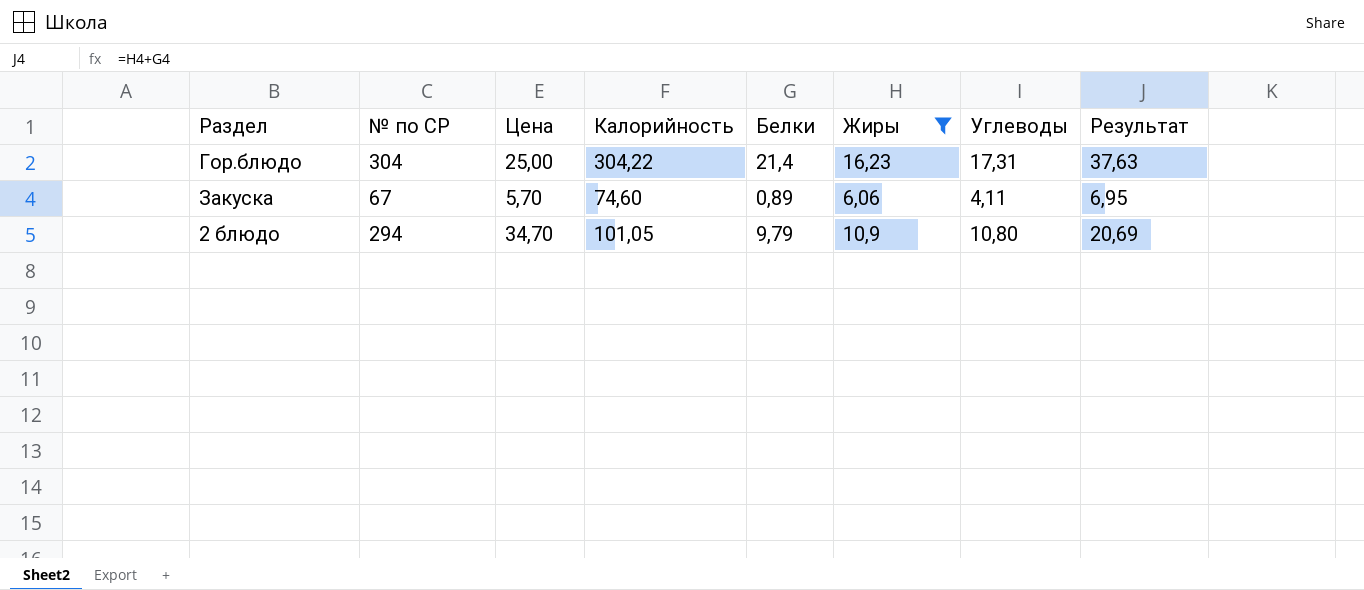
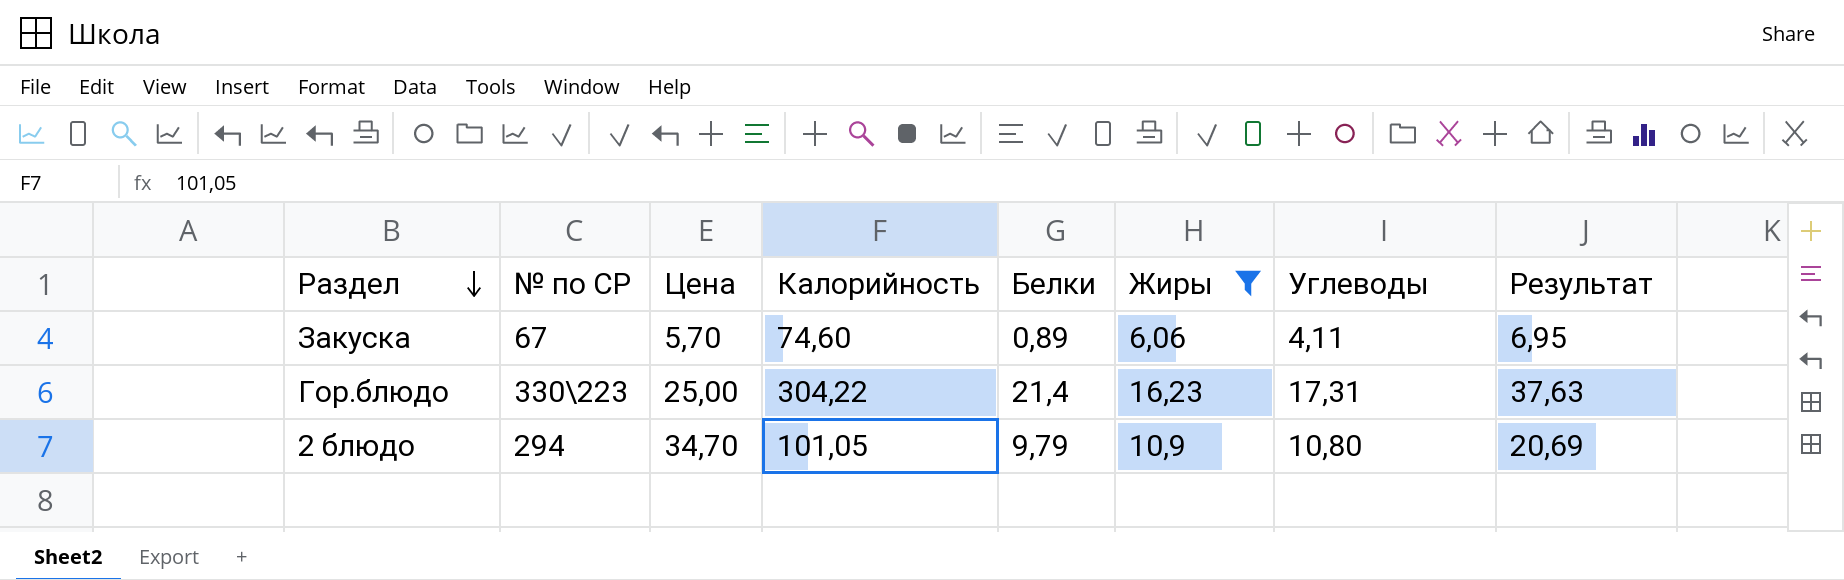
row order: none -> Раздел descending
Гор.блюдо | № по СР: 304 -> 330\223

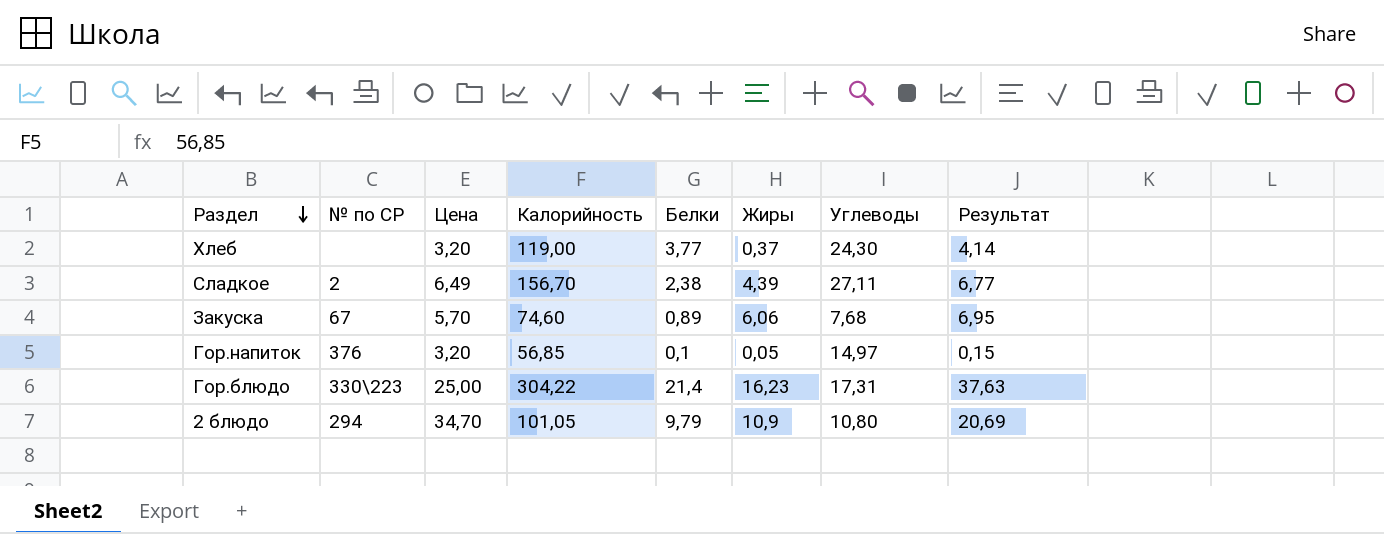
filter: Жиры >= 6,06 -> none
Закуска | Углеводы: 4,11 -> 7,68

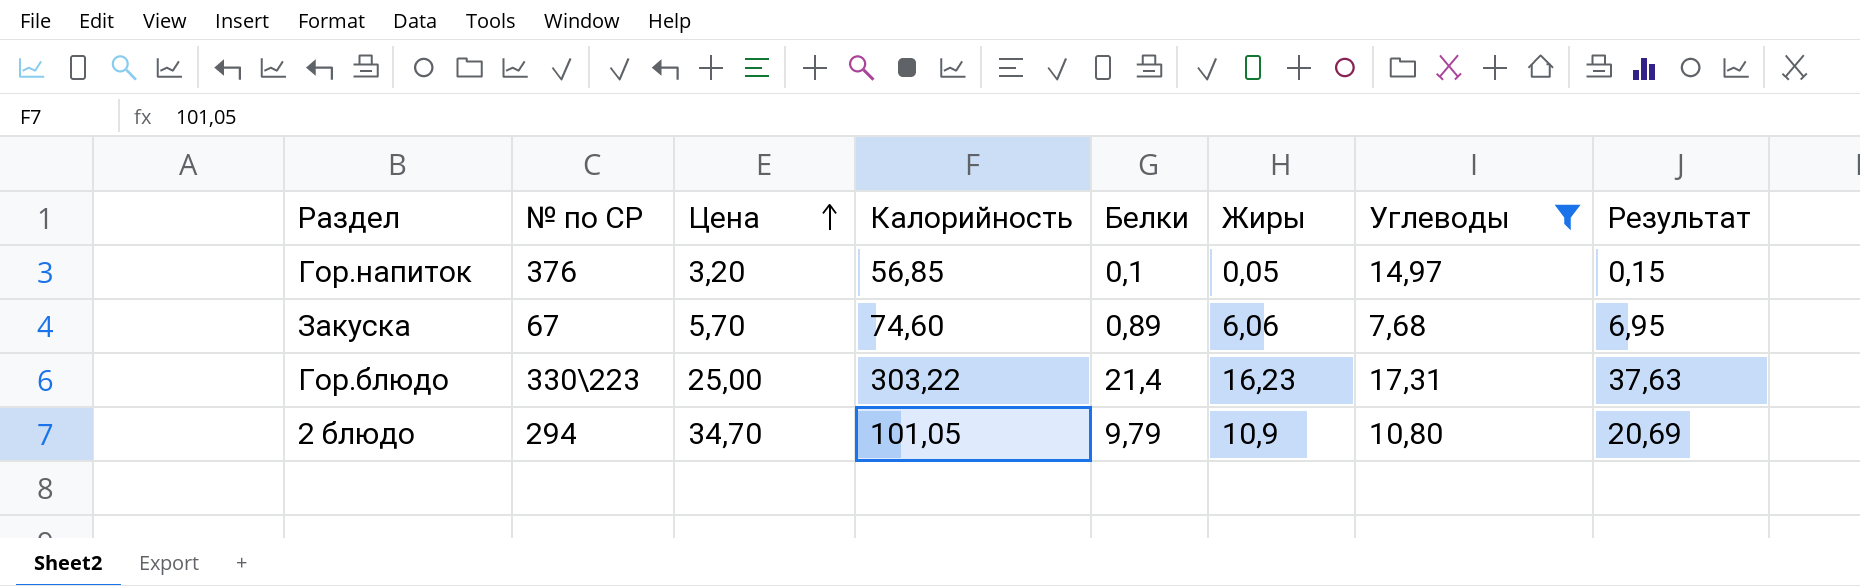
filter: none -> Углеводы <= 17,31
row order: Раздел descending -> Цена ascending
Гор.блюдо | Калорийность: 304,22 -> 303,22

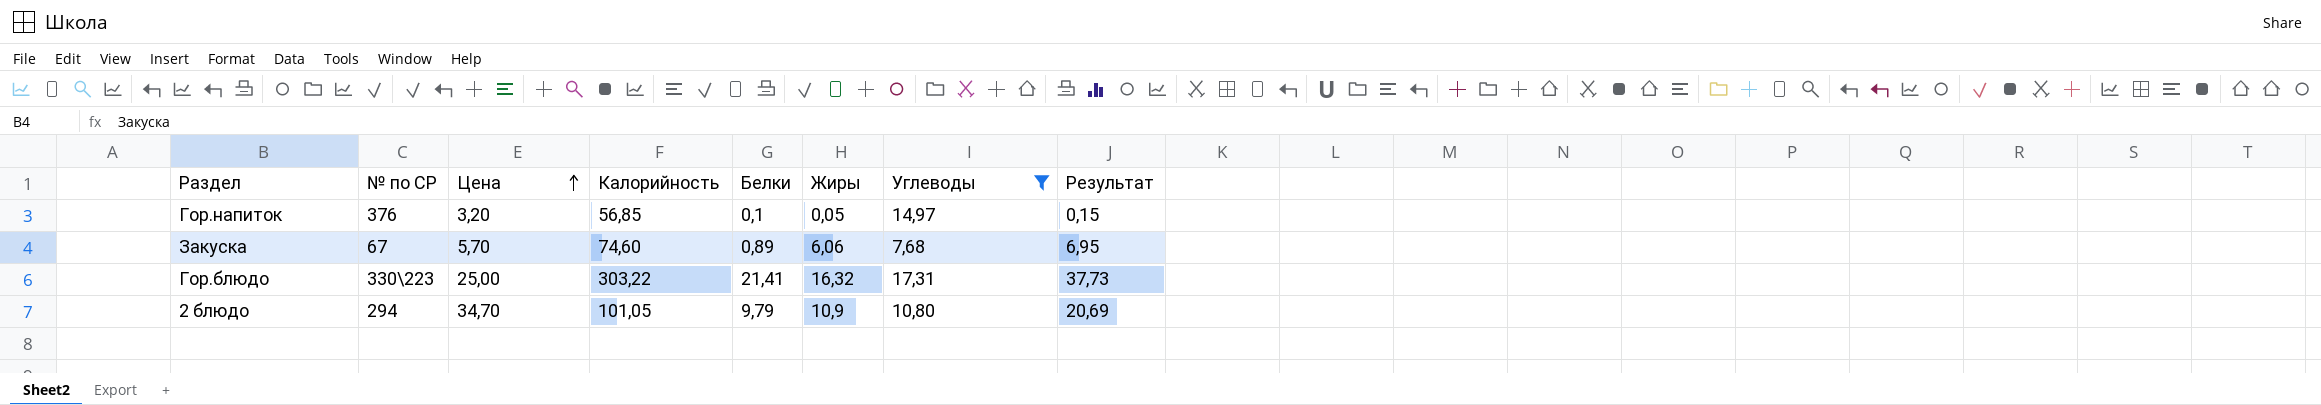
Гор.блюдо | Белки: 21,4 -> 21,41
Гор.блюдо | Жиры: 16,23 -> 16,32
Гор.блюдо | Результат: 37,63 -> 37,73

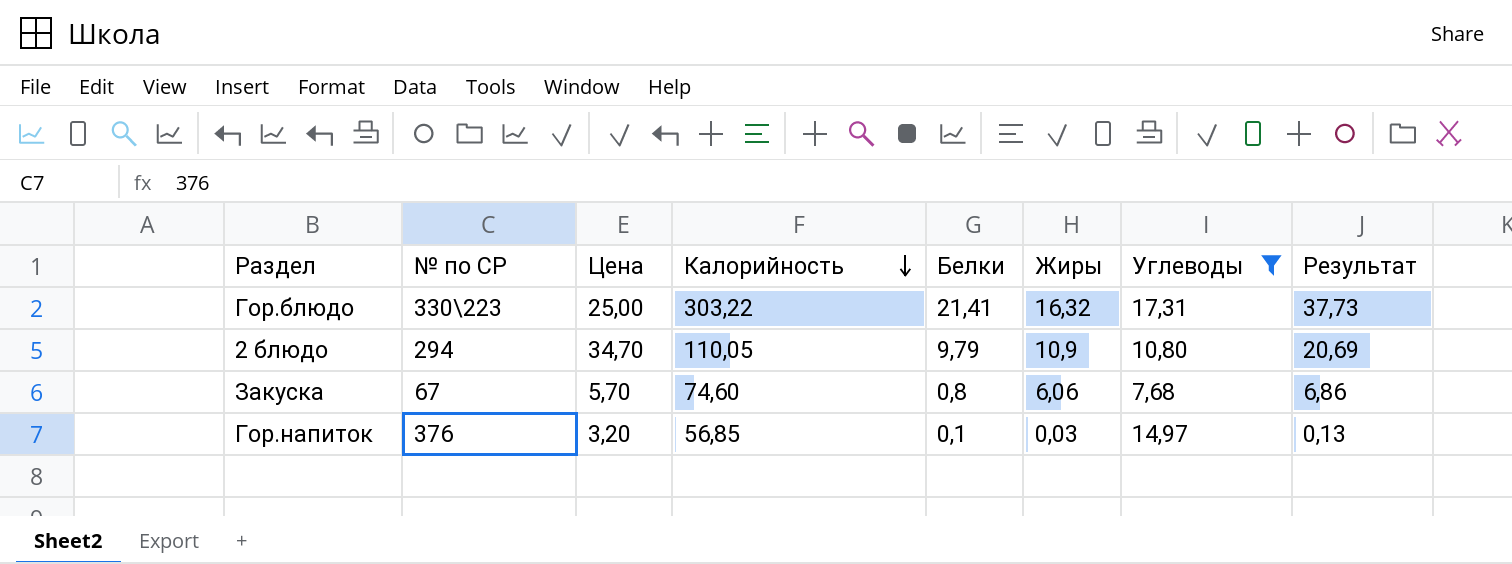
row order: Цена ascending -> Калорийность descending
2 блюдо | Калорийность: 101,05 -> 110,05
Закуска | Белки: 0,89 -> 0,8
Закуска | Результат: 6,95 -> 6,86
Гор.напиток | Жиры: 0,05 -> 0,03
Гор.напиток | Результат: 0,15 -> 0,13

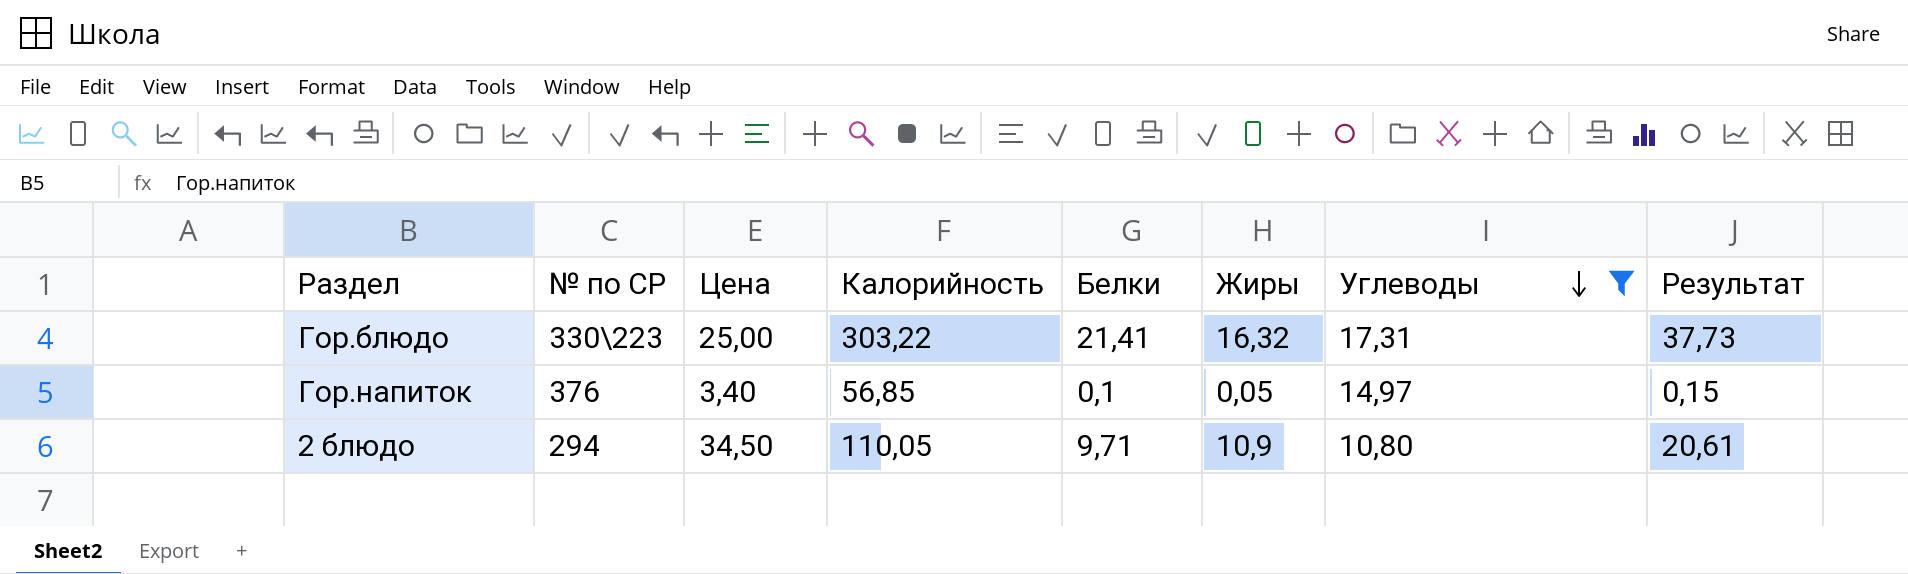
row order: Калорийность descending -> Углеводы descending
row Закуска: 67 | 5,70 | 74,60 | 0,8 | 6,06 | 7,68 | 6,86 -> none
Гор.напиток | Цена: 3,20 -> 3,40
Гор.напиток | Жиры: 0,03 -> 0,05
Гор.напиток | Результат: 0,13 -> 0,15
2 блюдо | Цена: 34,70 -> 34,50
2 блюдо | Белки: 9,79 -> 9,71
2 блюдо | Результат: 20,69 -> 20,61

